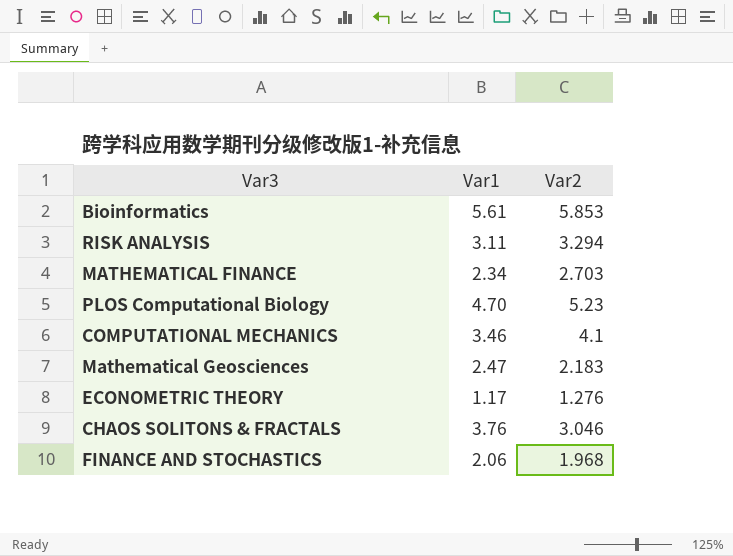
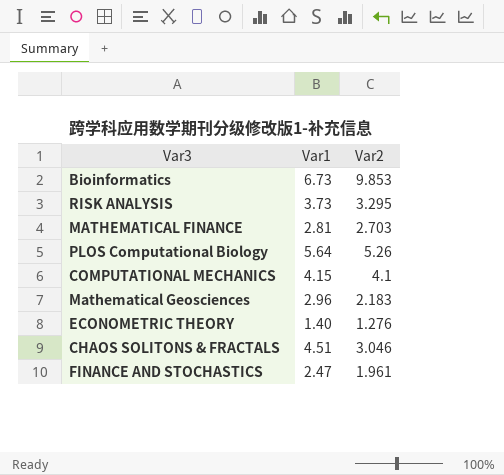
Bioinformatics | Var1: 5.61 -> 6.73
Bioinformatics | Var2: 5.853 -> 9.853
RISK ANALYSIS | Var1: 3.11 -> 3.73
RISK ANALYSIS | Var2: 3.294 -> 3.295
MATHEMATICAL FINANCE | Var1: 2.34 -> 2.81
PLOS Computational Biology | Var1: 4.70 -> 5.64
PLOS Computational Biology | Var2: 5.23 -> 5.26
COMPUTATIONAL MECHANICS | Var1: 3.46 -> 4.15
Mathematical Geosciences | Var1: 2.47 -> 2.96
ECONOMETRIC THEORY | Var1: 1.17 -> 1.40
CHAOS SOLITONS & FRACTALS | Var1: 3.76 -> 4.51
FINANCE AND STOCHASTICS | Var1: 2.06 -> 2.47
FINANCE AND STOCHASTICS | Var2: 1.968 -> 1.961

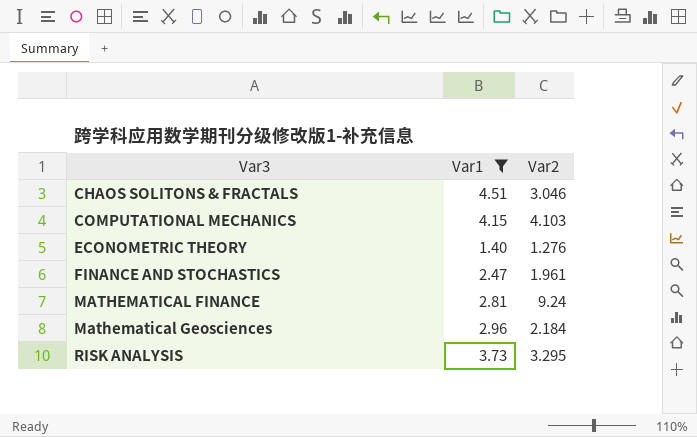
filter: none -> Var1 <= 4.51
row order: none -> Var3 ascending
COMPUTATIONAL MECHANICS | Var2: 4.1 -> 4.103
MATHEMATICAL FINANCE | Var2: 2.703 -> 9.24
Mathematical Geosciences | Var2: 2.183 -> 2.184

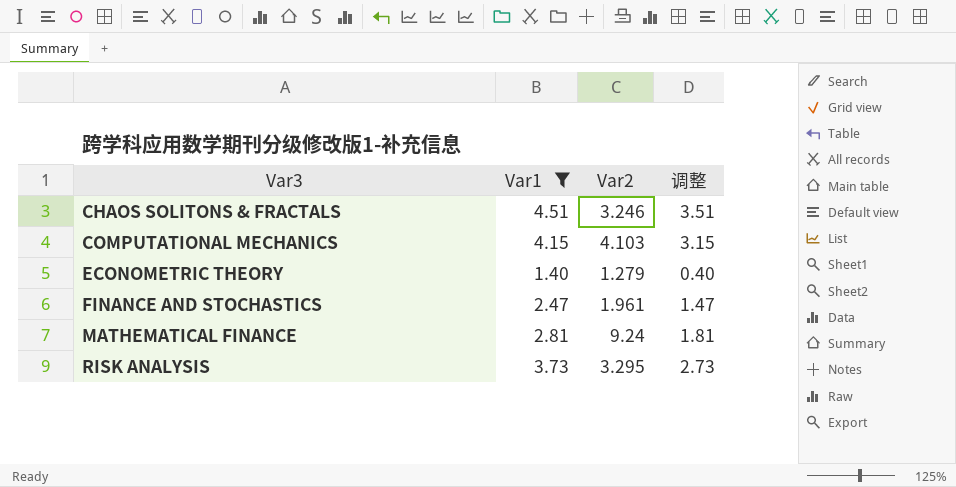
column 调整 | formula: none -> [Var1] - 1
row Mathematical Geosciences: 2.96 | 2.184 -> none
CHAOS SOLITONS & FRACTALS | Var2: 3.046 -> 3.246
ECONOMETRIC THEORY | Var2: 1.276 -> 1.279

